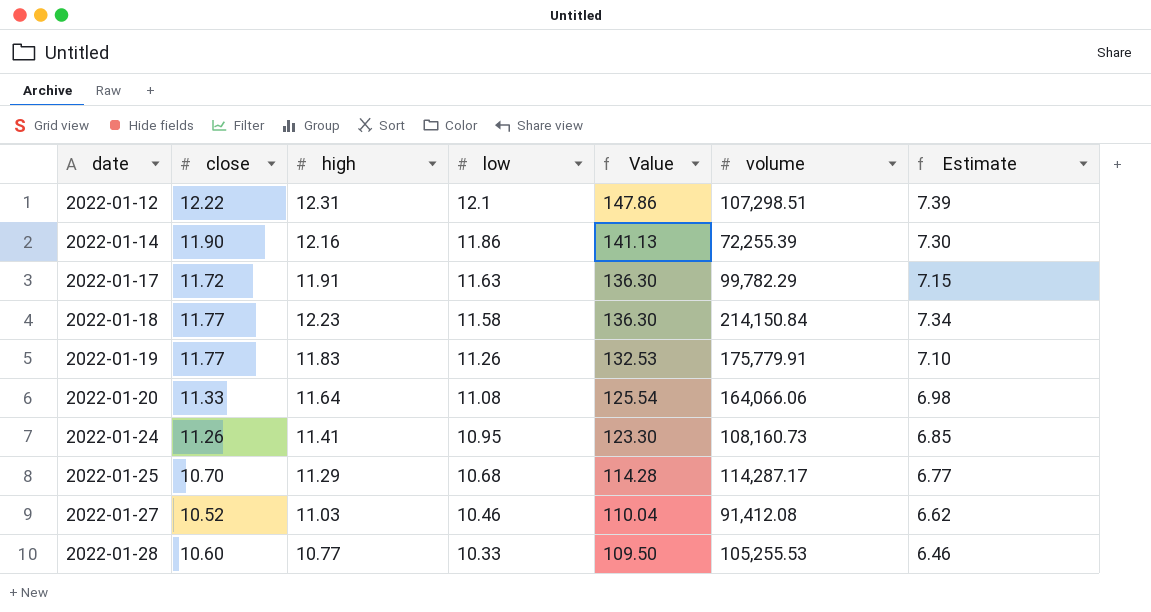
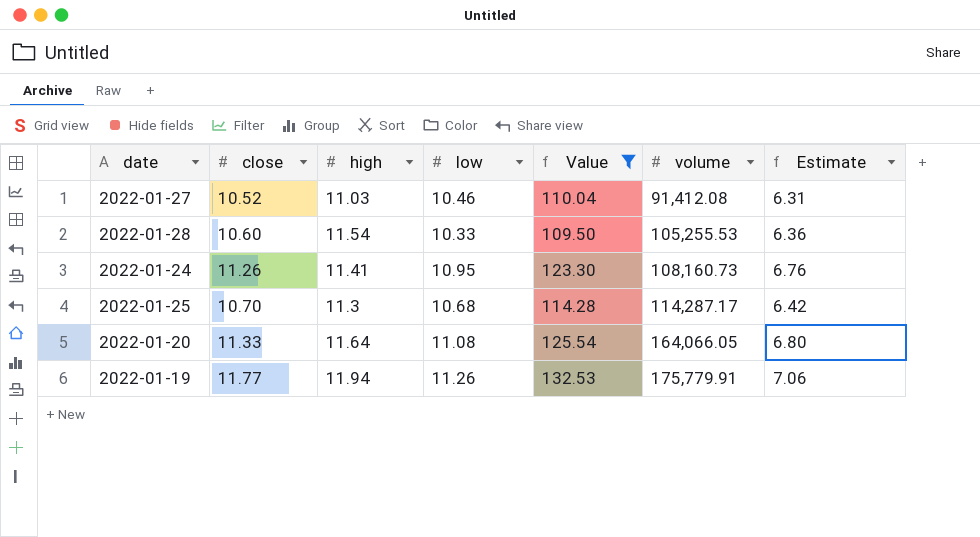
filter: none -> Value <= 132.53
row order: date ascending -> volume ascending
column Estimate | formula: [high] * 0.6 -> [close] * 0.6
2022-01-28 | high: 10.77 -> 11.54
2022-01-25 | high: 11.29 -> 11.3
2022-01-20 | volume: 164,066.06 -> 164,066.05
2022-01-19 | high: 11.83 -> 11.94

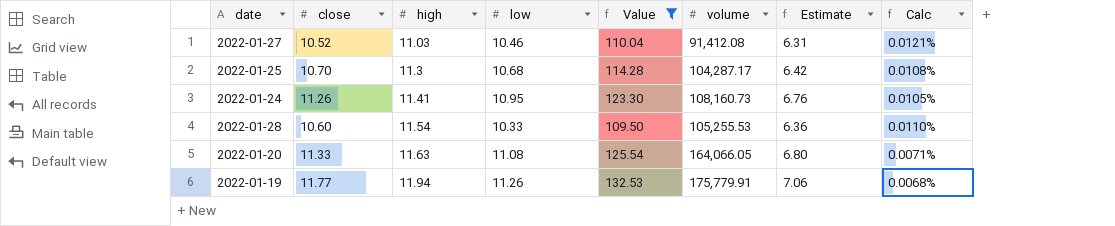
row order: volume ascending -> high ascending
column Calc | formula: none -> [high] / [volume]
2022-01-25 | volume: 114,287.17 -> 104,287.17
2022-01-20 | high: 11.64 -> 11.63

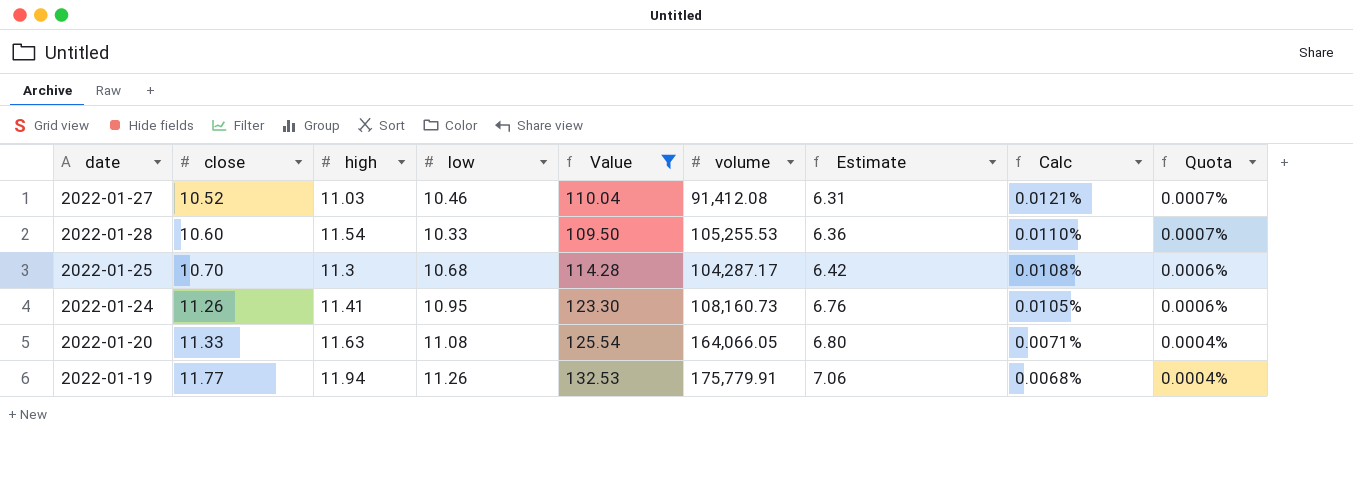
row order: high ascending -> close ascending
column Quota | formula: none -> [Calc] * 0.06

